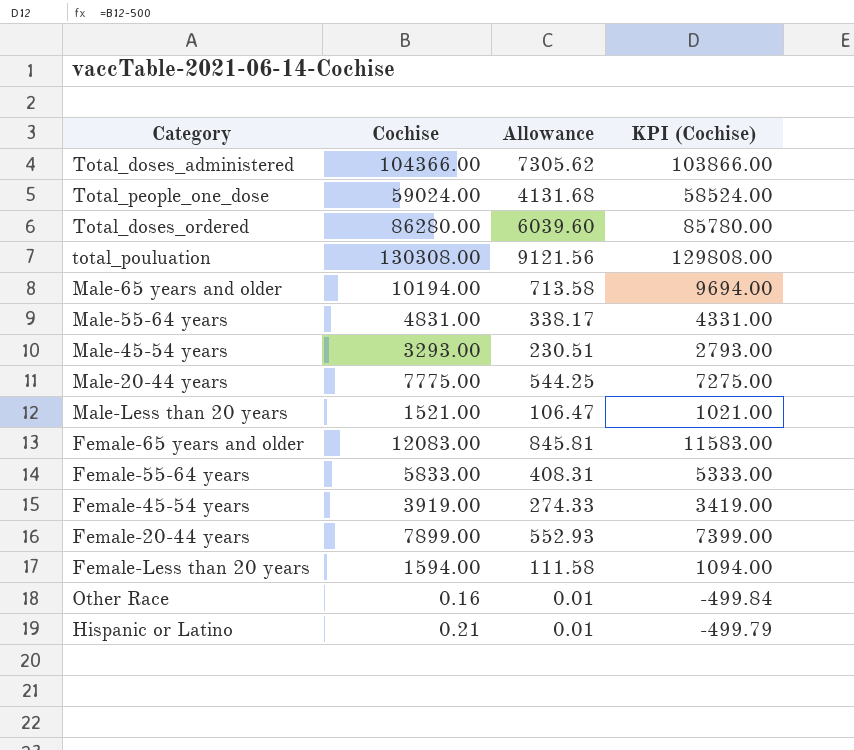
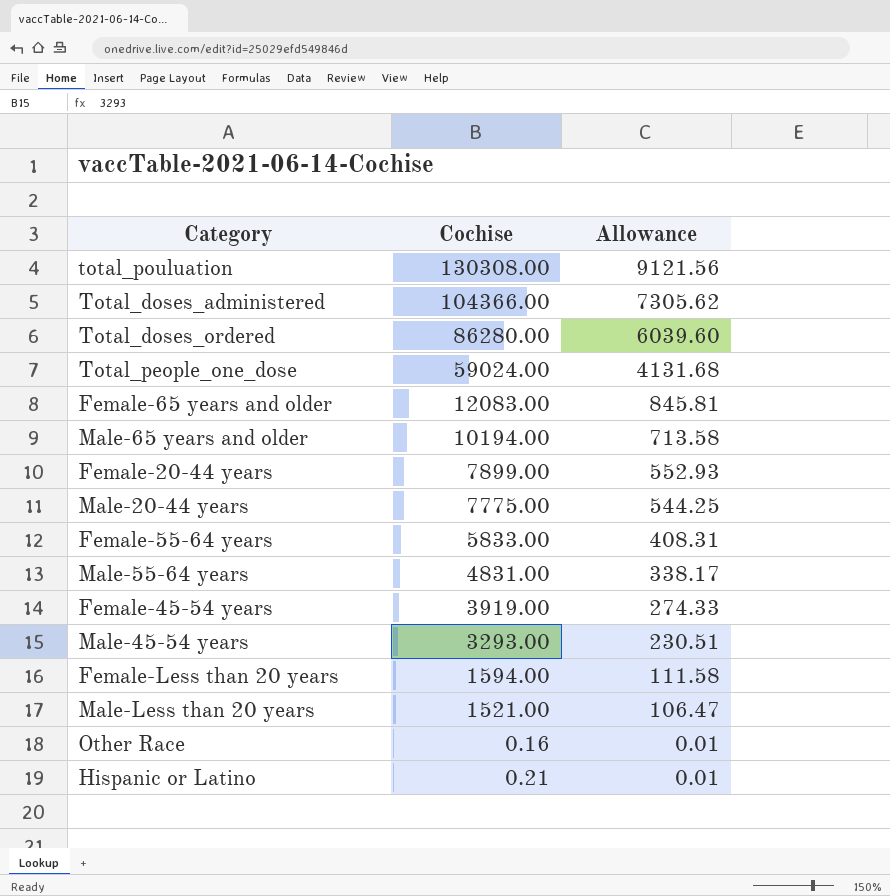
row order: none -> Allowance descending
column KPI (Cochise) | formula: [Cochise] - 500 -> none

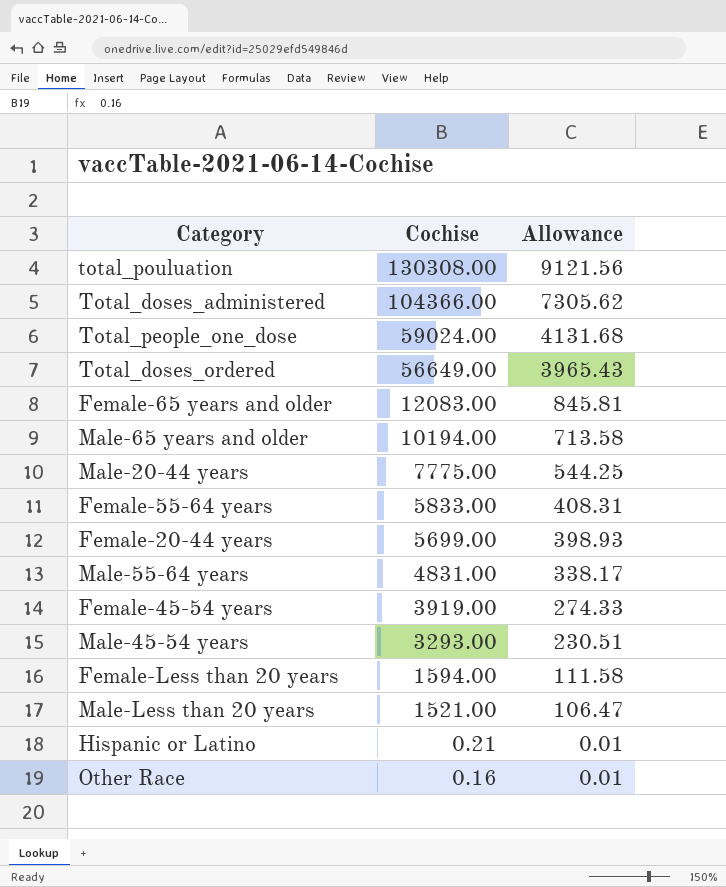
row order: Allowance descending -> Cochise descending
Total_doses_ordered | Cochise: 86280.00 -> 56649.00
Total_doses_ordered | Allowance: 6039.60 -> 3965.43
Female-20-44 years | Cochise: 7899.00 -> 5699.00
Female-20-44 years | Allowance: 552.93 -> 398.93

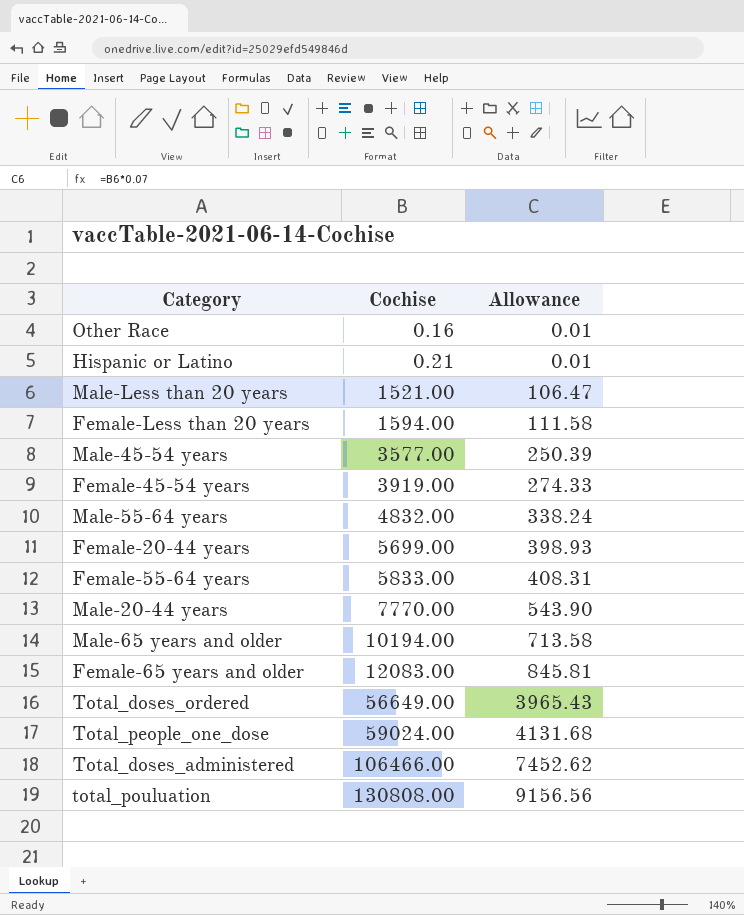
row order: Cochise descending -> Cochise ascending
Male-45-54 years | Cochise: 3293.00 -> 3577.00
Male-45-54 years | Allowance: 230.51 -> 250.39
Male-55-64 years | Cochise: 4831.00 -> 4832.00
Male-55-64 years | Allowance: 338.17 -> 338.24
Male-20-44 years | Cochise: 7775.00 -> 7770.00
Male-20-44 years | Allowance: 544.25 -> 543.90
Total_doses_administered | Cochise: 104366.00 -> 106466.00
Total_doses_administered | Allowance: 7305.62 -> 7452.62
total_pouluation | Cochise: 130308.00 -> 130808.00
total_pouluation | Allowance: 9121.56 -> 9156.56

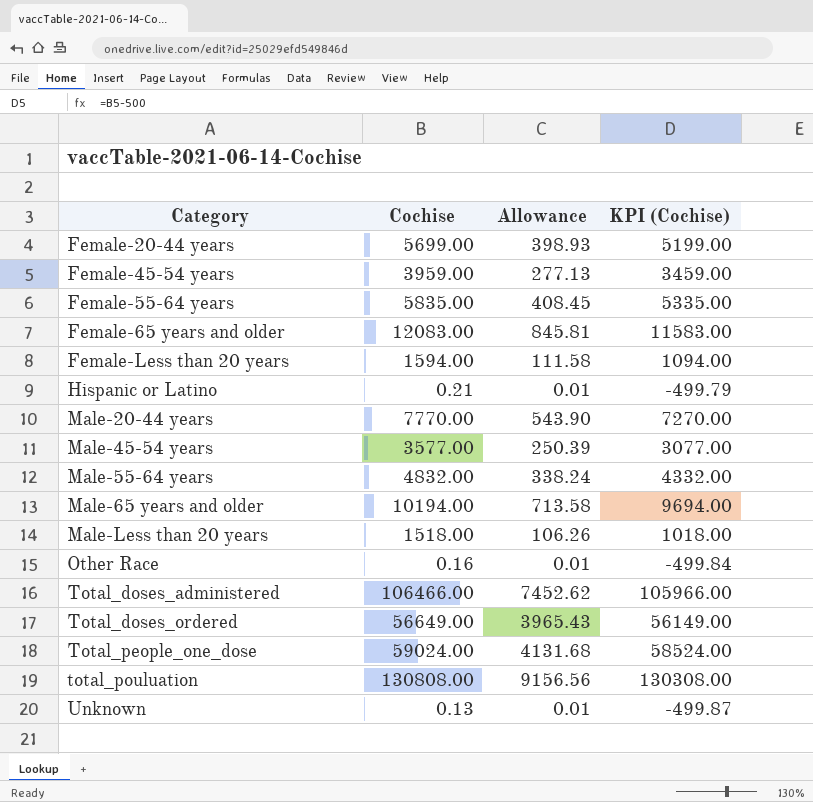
row order: Cochise ascending -> Category ascending
column KPI (Cochise) | formula: none -> [Cochise] - 500
Female-45-54 years | Cochise: 3919.00 -> 3959.00
Female-45-54 years | Allowance: 274.33 -> 277.13
Female-55-64 years | Cochise: 5833.00 -> 5835.00
Female-55-64 years | Allowance: 408.31 -> 408.45
Male-Less than 20 years | Cochise: 1521.00 -> 1518.00
Male-Less than 20 years | Allowance: 106.47 -> 106.26
row Unknown: none -> 0.13 | 0.01 | -499.87

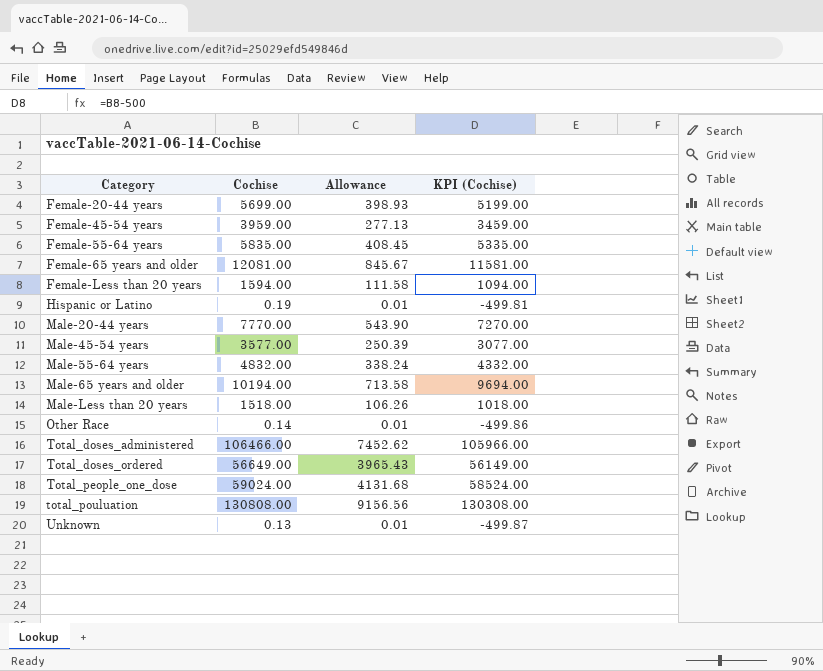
Female-65 years and older | Cochise: 12083.00 -> 12081.00
Female-65 years and older | Allowance: 845.81 -> 845.67
Female-65 years and older | KPI (Cochise): 11583.00 -> 11581.00
Hispanic or Latino | Cochise: 0.21 -> 0.19
Hispanic or Latino | KPI (Cochise): -499.79 -> -499.81
Other Race | Cochise: 0.16 -> 0.14
Other Race | KPI (Cochise): -499.84 -> -499.86

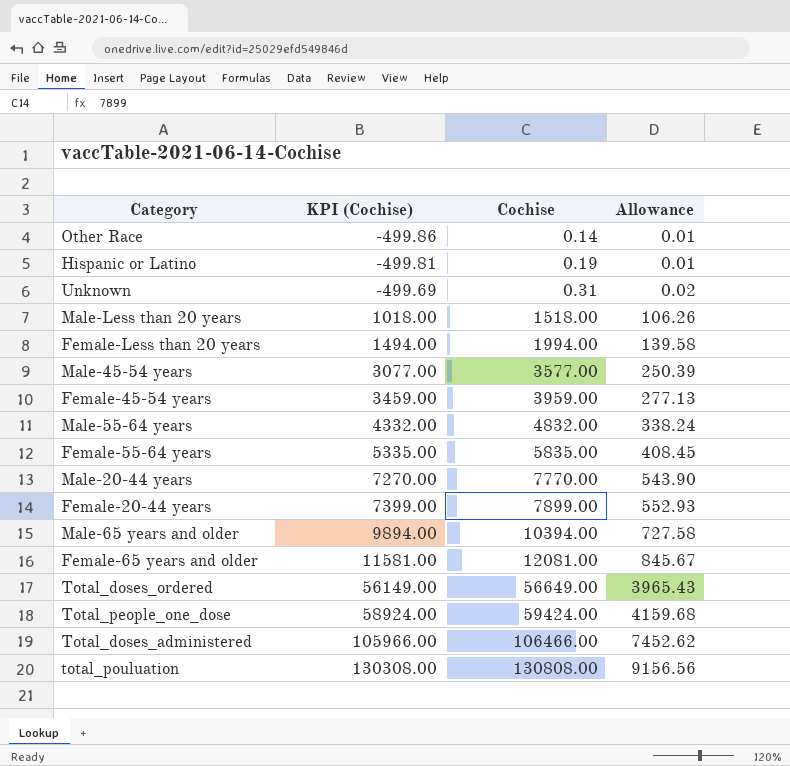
row order: Category ascending -> KPI (Cochise) ascending
column KPI (Cochise) | position: 4 -> 2
Unknown | KPI (Cochise): -499.87 -> -499.69
Unknown | Cochise: 0.13 -> 0.31
Unknown | Allowance: 0.01 -> 0.02
Female-Less than 20 years | KPI (Cochise): 1094.00 -> 1494.00
Female-Less than 20 years | Cochise: 1594.00 -> 1994.00
Female-Less than 20 years | Allowance: 111.58 -> 139.58
Female-20-44 years | KPI (Cochise): 5199.00 -> 7399.00
Female-20-44 years | Cochise: 5699.00 -> 7899.00
Female-20-44 years | Allowance: 398.93 -> 552.93
Male-65 years and older | KPI (Cochise): 9694.00 -> 9894.00
Male-65 years and older | Cochise: 10194.00 -> 10394.00
Male-65 years and older | Allowance: 713.58 -> 727.58
Total_people_one_dose | KPI (Cochise): 58524.00 -> 58924.00
Total_people_one_dose | Cochise: 59024.00 -> 59424.00
Total_people_one_dose | Allowance: 4131.68 -> 4159.68

